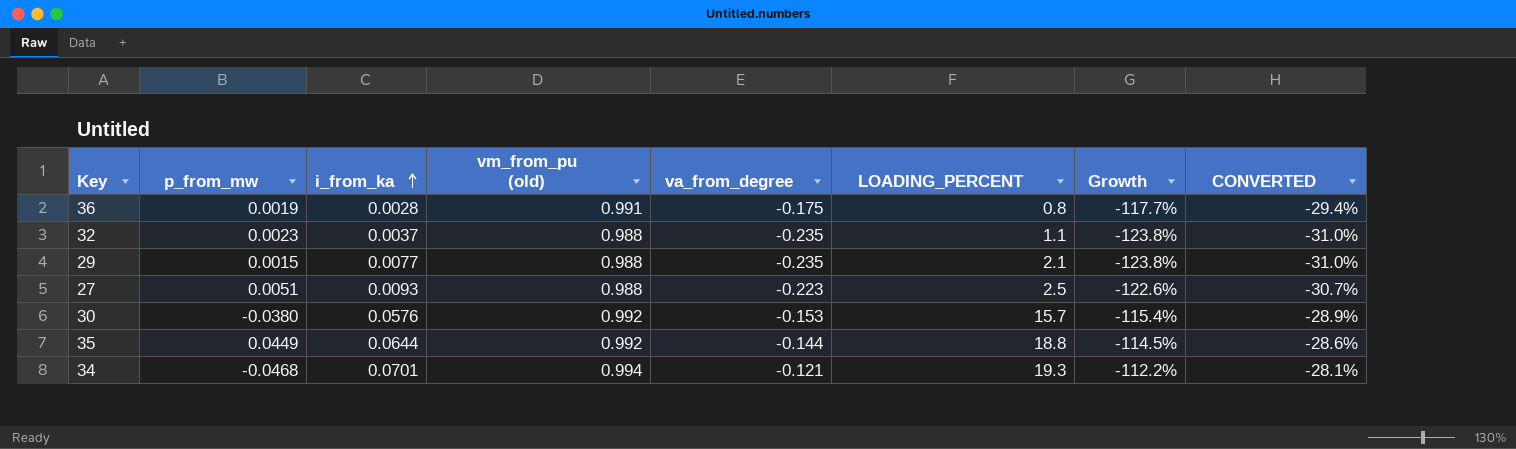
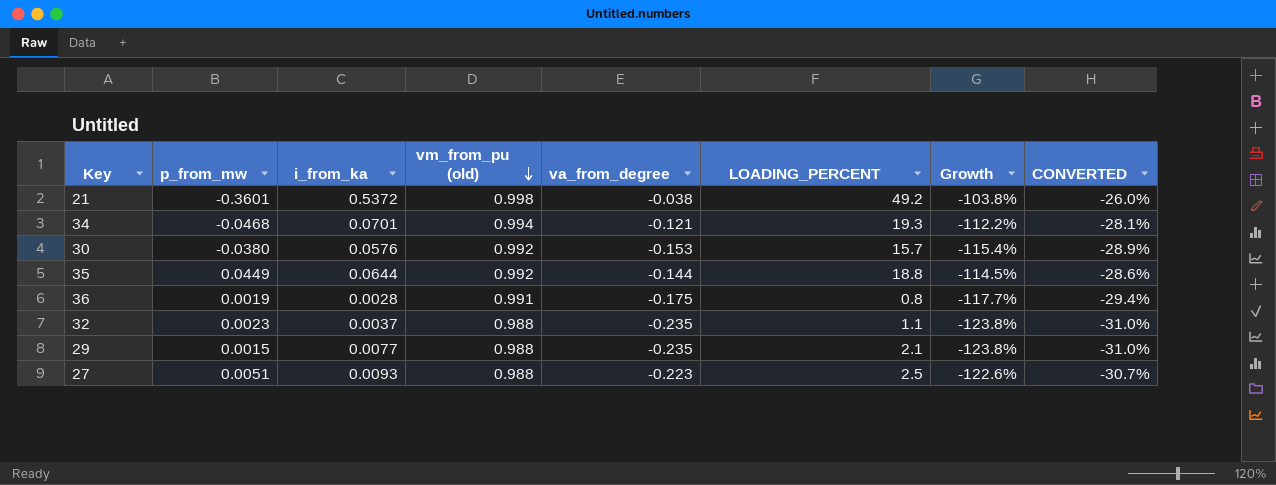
row order: i_from_ka ascending -> vm_from_pu (old) descending
row 21: none -> -0.3601 | 0.5372 | 0.998 | -0.038 | 49.2 | -103.8% | -26.0%

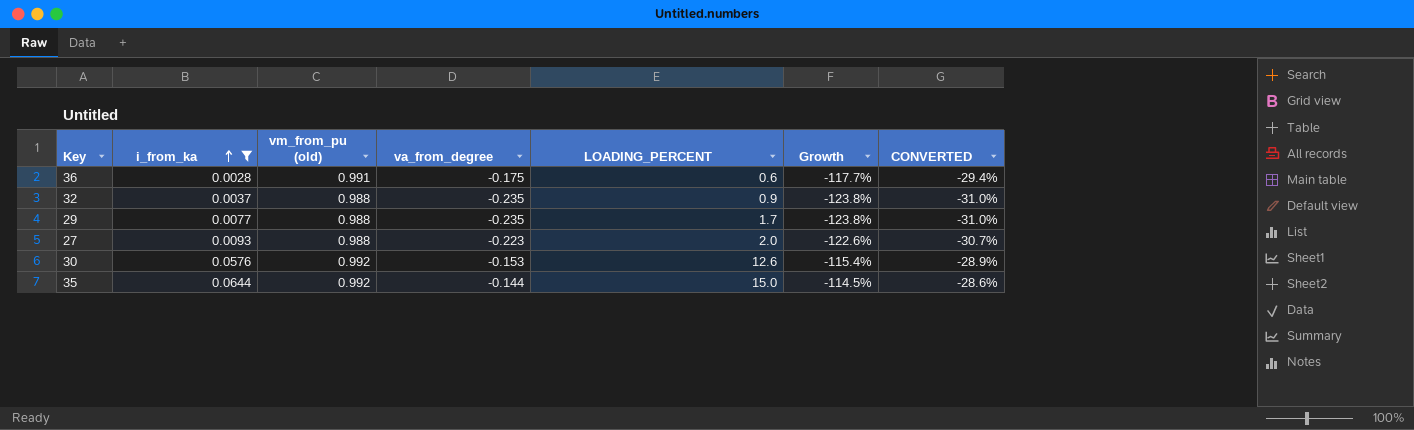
filter: none -> i_from_ka <= 0.0644
row order: vm_from_pu (old) descending -> i_from_ka ascending
column p_from_mw | position: 2 -> none
36 | LOADING_PERCENT: 0.8 -> 0.6
32 | LOADING_PERCENT: 1.1 -> 0.9
29 | LOADING_PERCENT: 2.1 -> 1.7
27 | LOADING_PERCENT: 2.5 -> 2.0
30 | LOADING_PERCENT: 15.7 -> 12.6
35 | LOADING_PERCENT: 18.8 -> 15.0

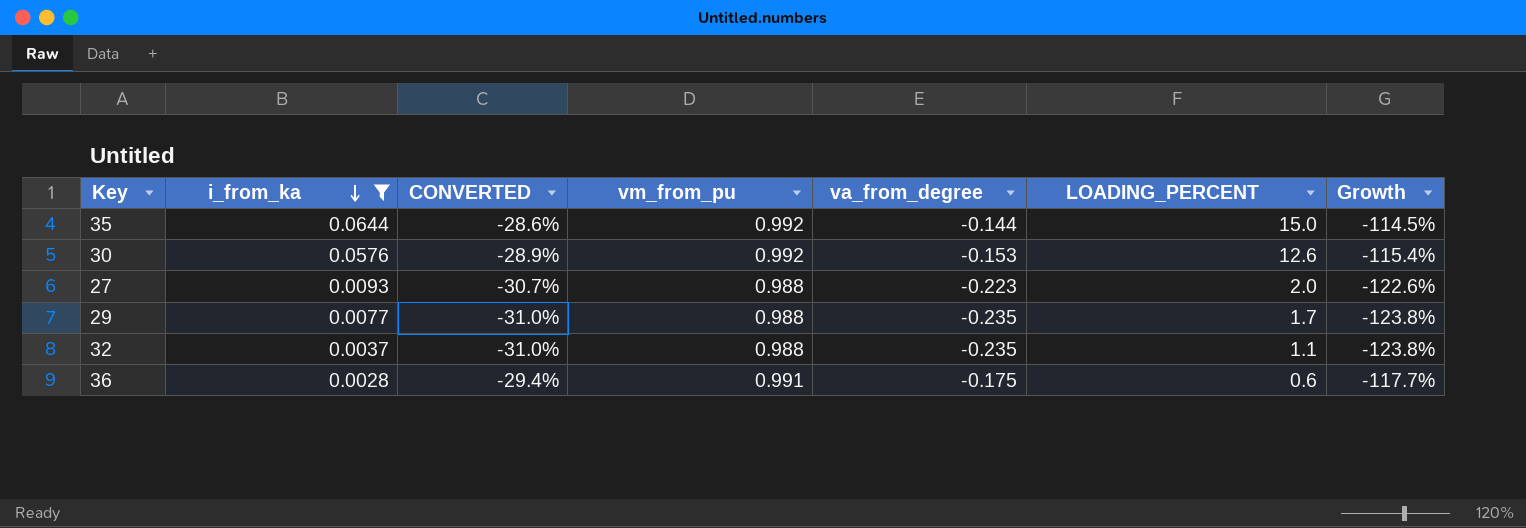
row order: i_from_ka ascending -> i_from_ka descending
column CONVERTED | position: 7 -> 3
column name: vm_from_pu (old) -> vm_from_pu
32 | LOADING_PERCENT: 0.9 -> 1.1

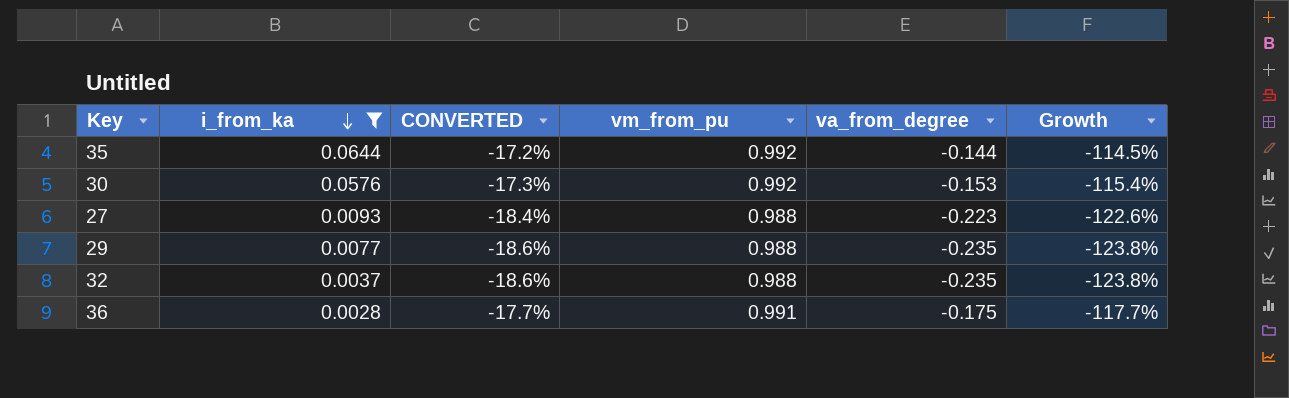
column LOADING_PERCENT | position: 6 -> none
column CONVERTED | formula: [Growth] * 0.25 -> [Growth] * 0.15

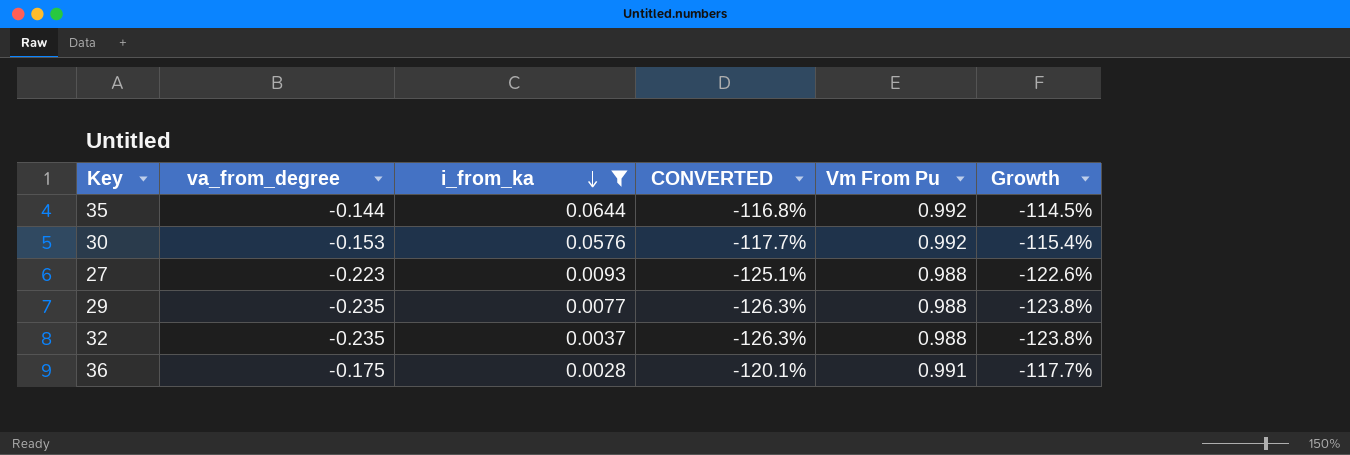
column va_from_degree | position: 5 -> 2
column CONVERTED | formula: [Growth] * 0.15 -> [Growth] * 1.02
column name: vm_from_pu -> Vm From Pu

